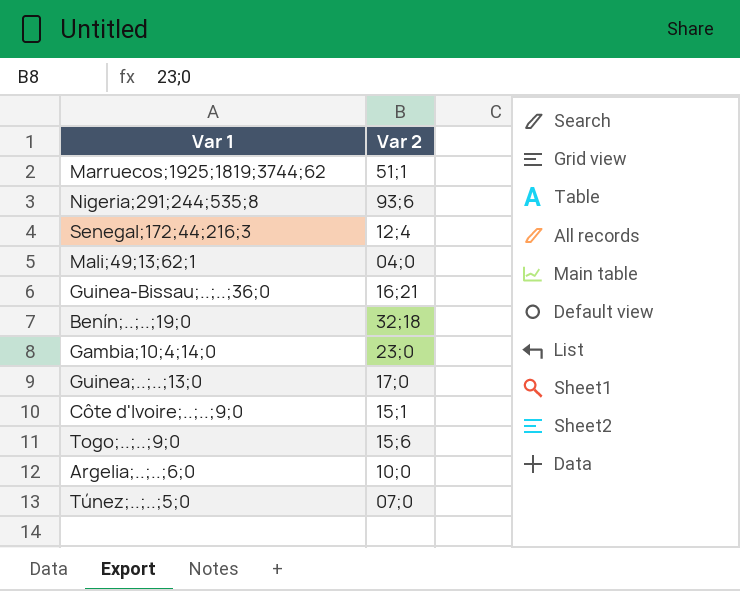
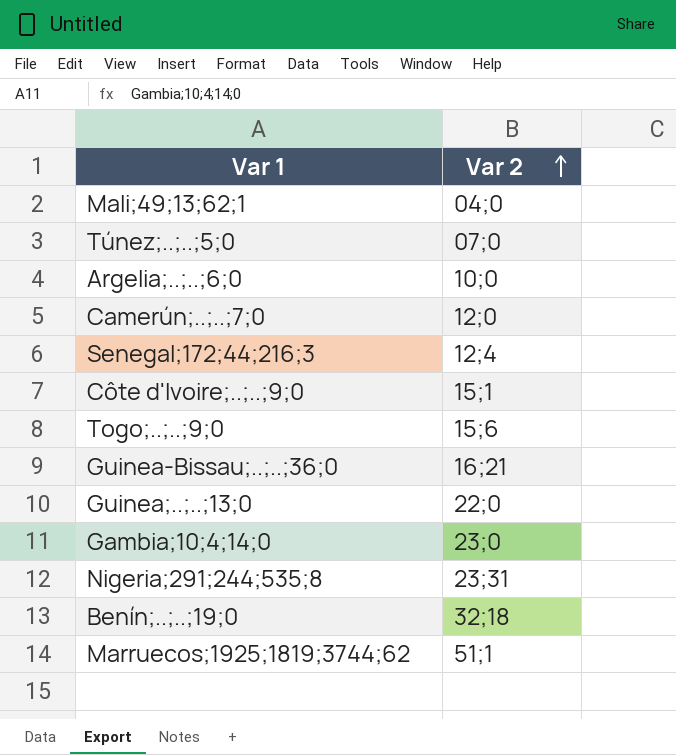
row order: none -> Var 2 ascending
row Camerún;..;..;7;0: none -> 12;0
Guinea;..;..;13;0 | Var 2: 17;0 -> 22;0
Nigeria;291;244;535;8 | Var 2: 93;6 -> 23;31

